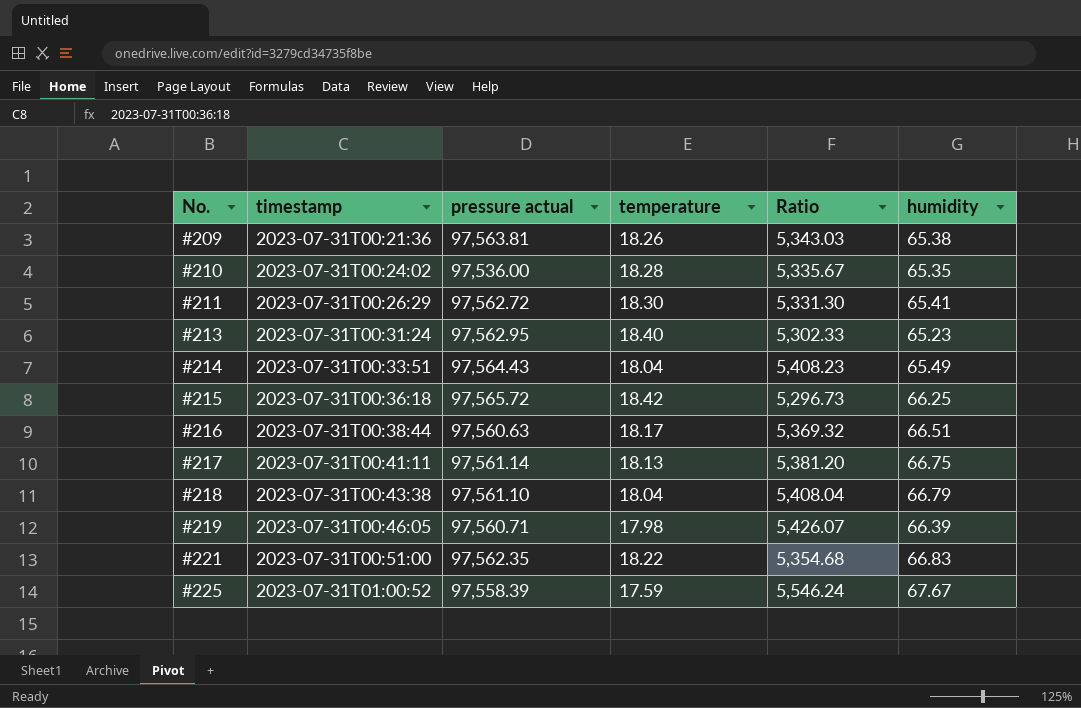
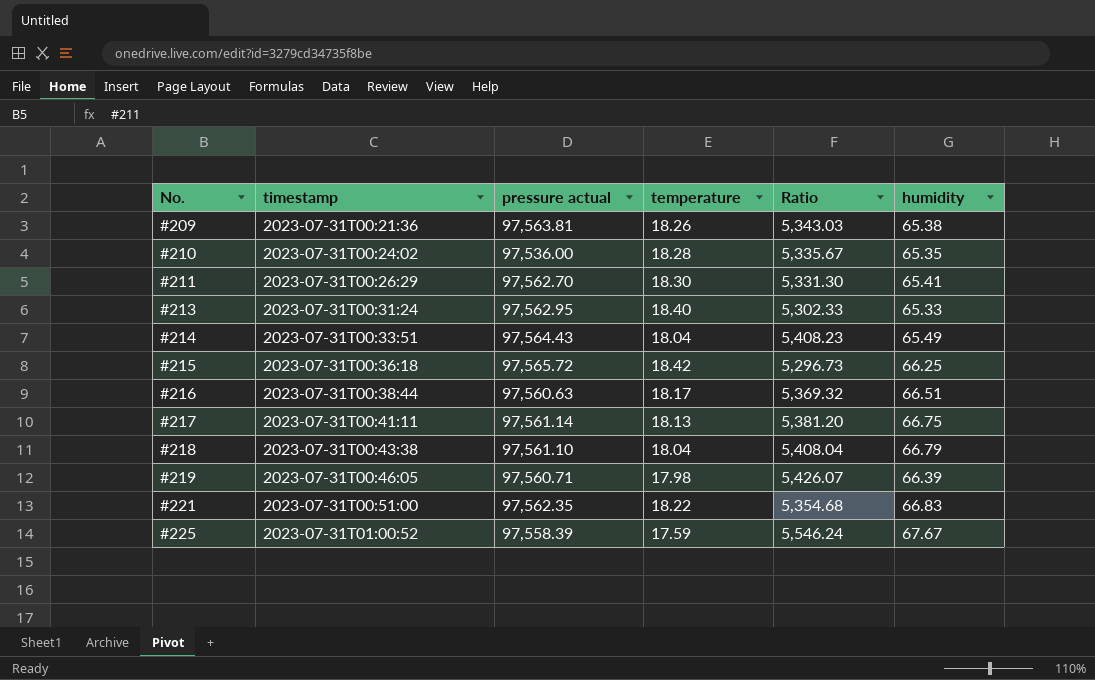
#211 | pressure actual: 97,562.72 -> 97,562.70
#213 | humidity: 65.23 -> 65.33

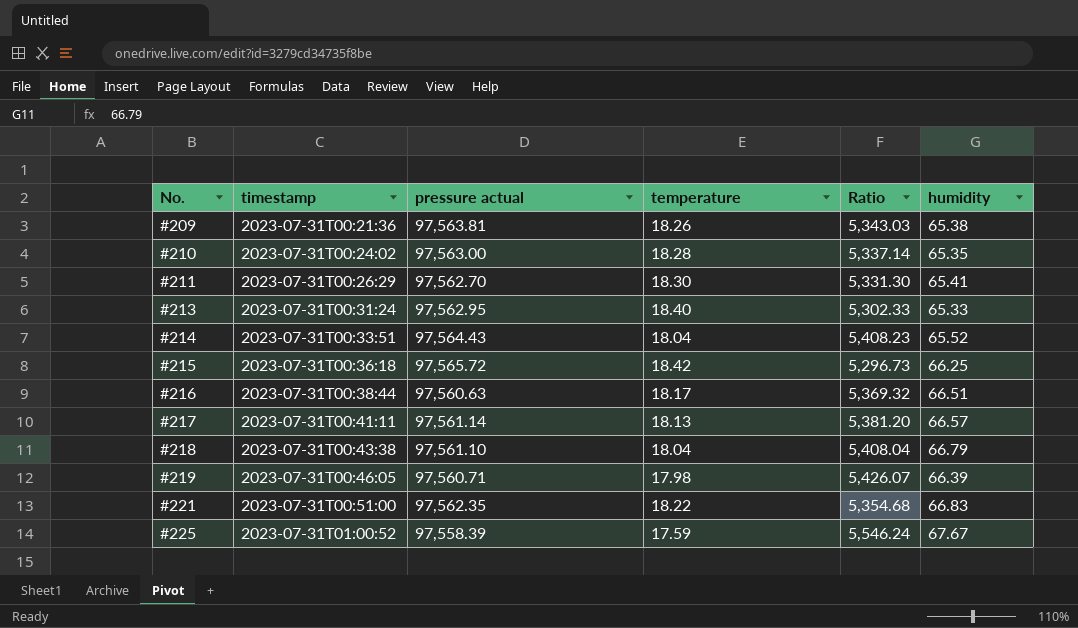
#210 | pressure actual: 97,536.00 -> 97,563.00
#210 | Ratio: 5,335.67 -> 5,337.14
#214 | humidity: 65.49 -> 65.52
#217 | humidity: 66.75 -> 66.57

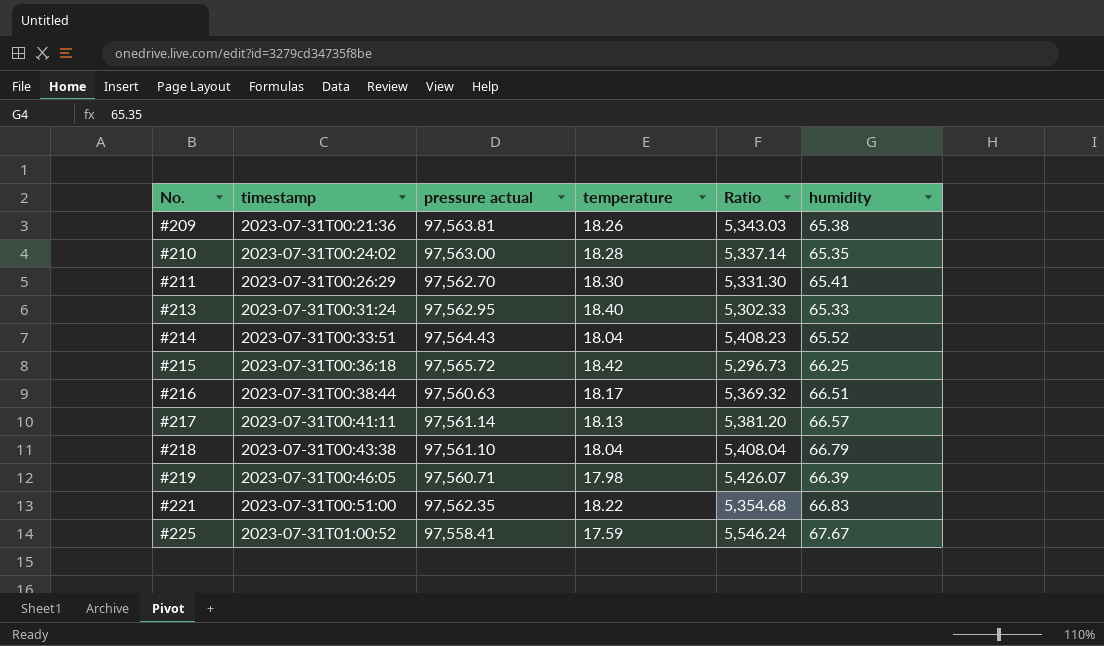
#225 | pressure actual: 97,558.39 -> 97,558.41

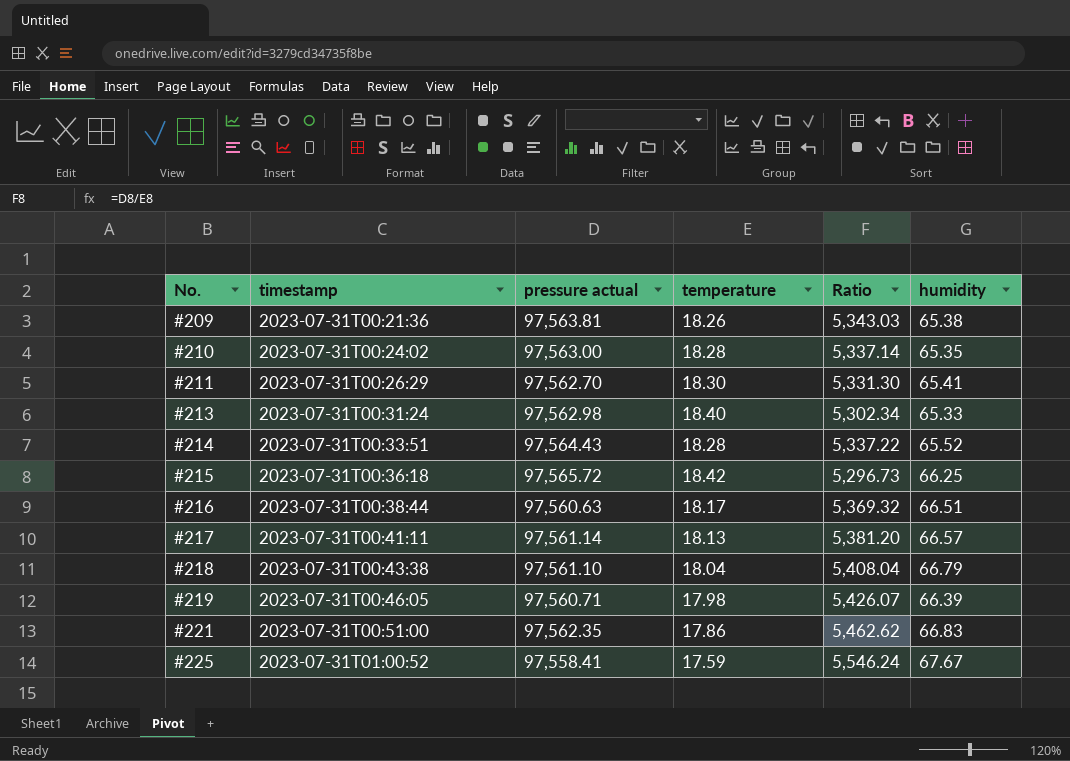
#213 | pressure actual: 97,562.95 -> 97,562.98
#213 | Ratio: 5,302.33 -> 5,302.34
#214 | temperature: 18.04 -> 18.28
#214 | Ratio: 5,408.23 -> 5,337.22
#221 | temperature: 18.22 -> 17.86
#221 | Ratio: 5,354.68 -> 5,462.62

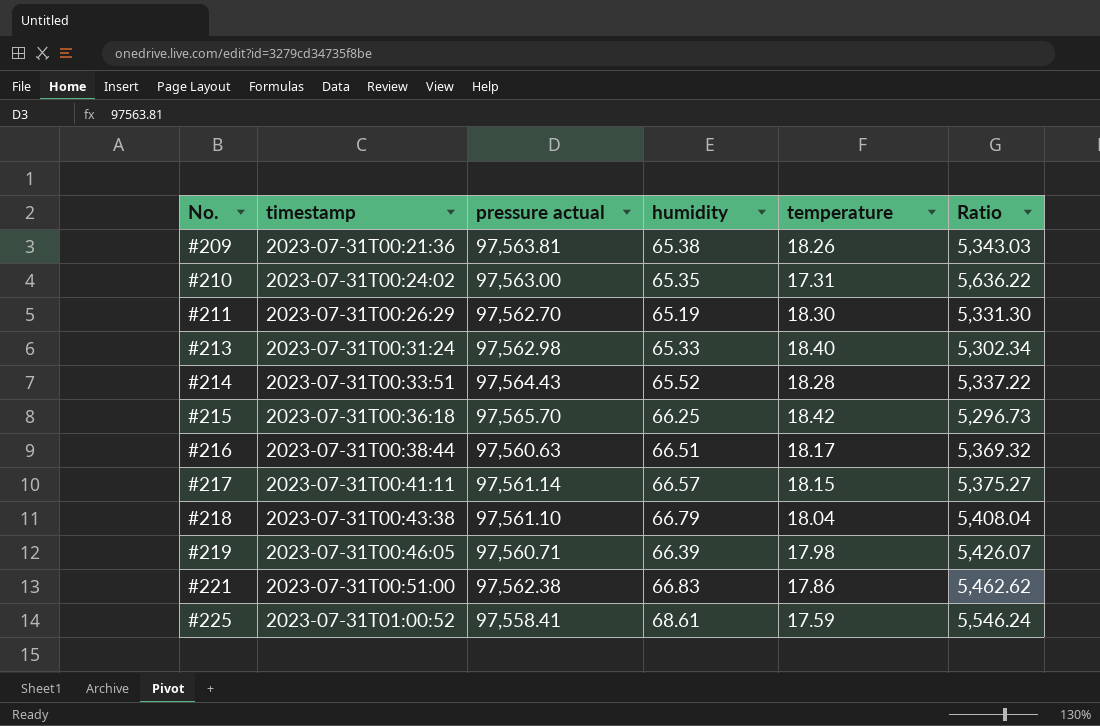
column humidity | position: 6 -> 4
#210 | temperature: 18.28 -> 17.31
#210 | Ratio: 5,337.14 -> 5,636.22
#211 | humidity: 65.41 -> 65.19
#215 | pressure actual: 97,565.72 -> 97,565.70
#217 | temperature: 18.13 -> 18.15
#217 | Ratio: 5,381.20 -> 5,375.27
#221 | pressure actual: 97,562.35 -> 97,562.38
#225 | humidity: 67.67 -> 68.61

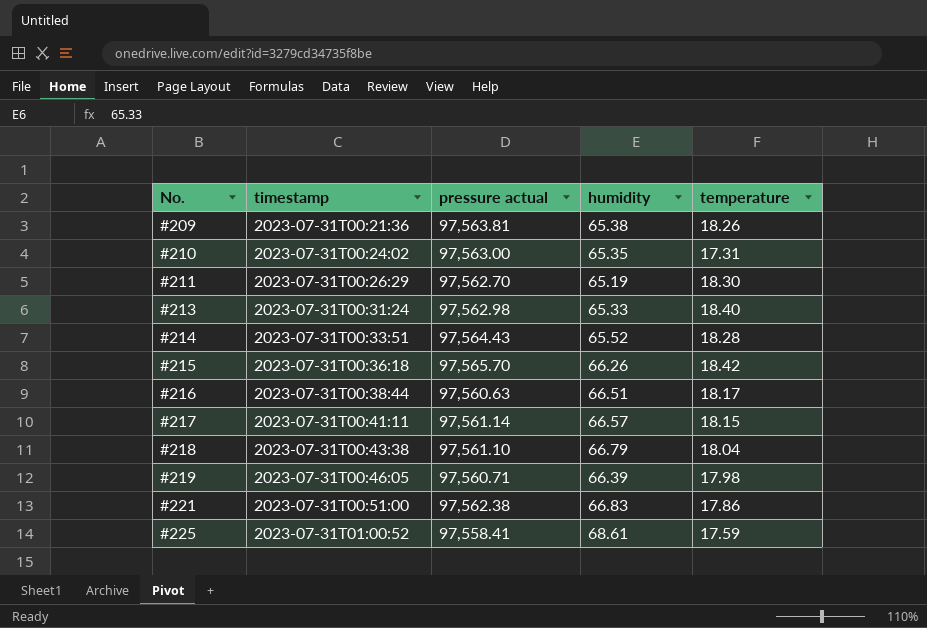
column Ratio | formula: [pressure actual] / [temperature] -> none
#215 | humidity: 66.25 -> 66.26

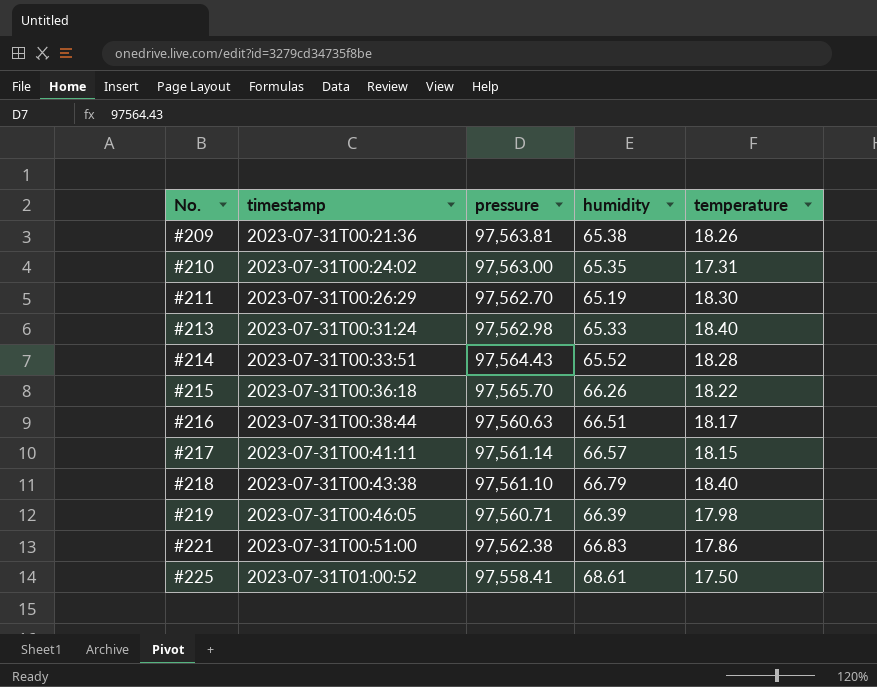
column name: pressure actual -> pressure
#215 | temperature: 18.42 -> 18.22
#218 | temperature: 18.04 -> 18.40
#225 | temperature: 17.59 -> 17.50

